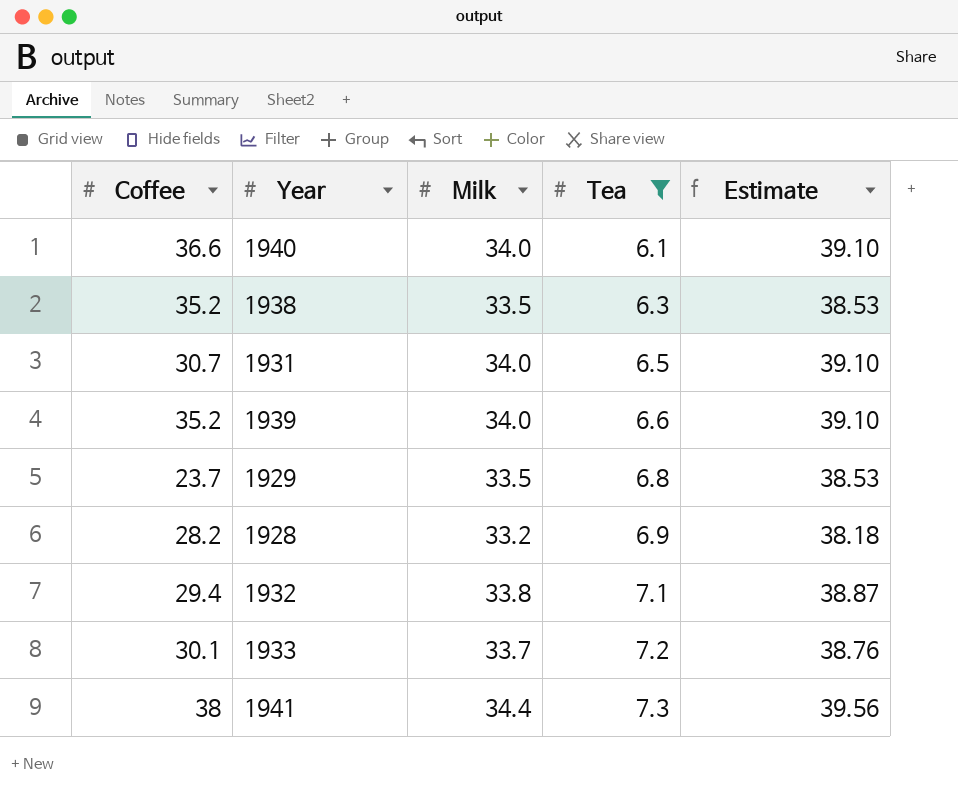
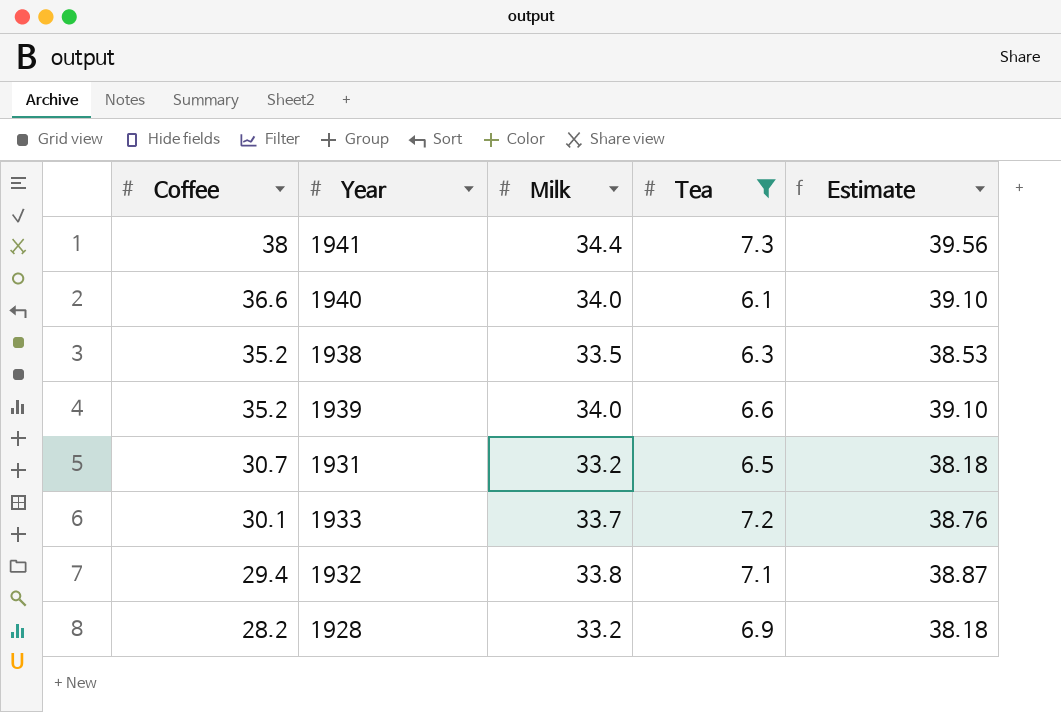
row order: Tea ascending -> Coffee descending
row 1929: 23.7 | 33.5 | 6.8 | 38.53 -> none
1931 | Milk: 34.0 -> 33.2
1931 | Estimate: 39.10 -> 38.18

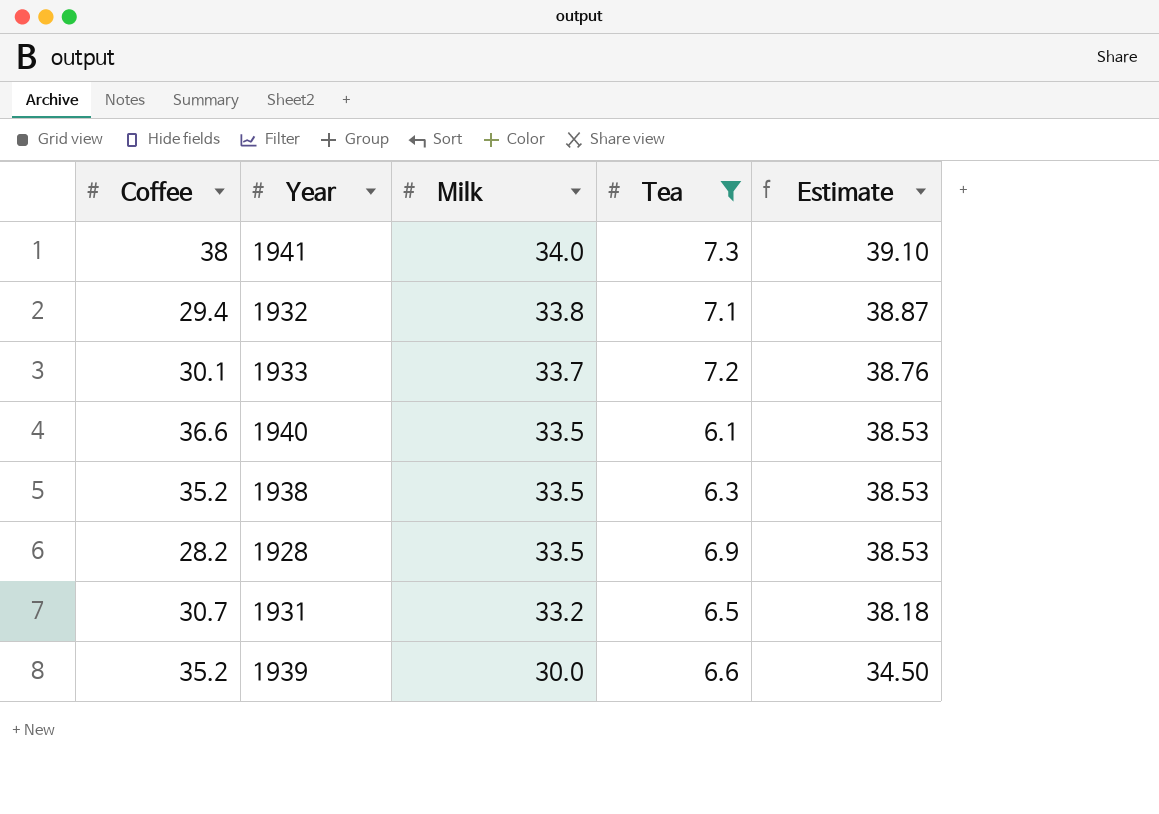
row order: Coffee descending -> Milk descending
1941 | Milk: 34.4 -> 34.0
1941 | Estimate: 39.56 -> 39.10
1940 | Milk: 34.0 -> 33.5
1940 | Estimate: 39.10 -> 38.53
1928 | Milk: 33.2 -> 33.5
1928 | Estimate: 38.18 -> 38.53
1939 | Milk: 34.0 -> 30.0
1939 | Estimate: 39.10 -> 34.50

